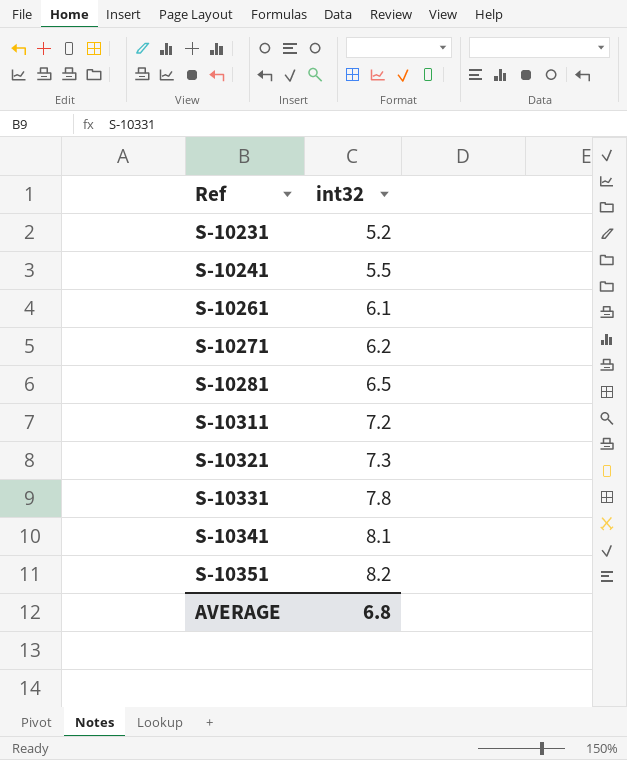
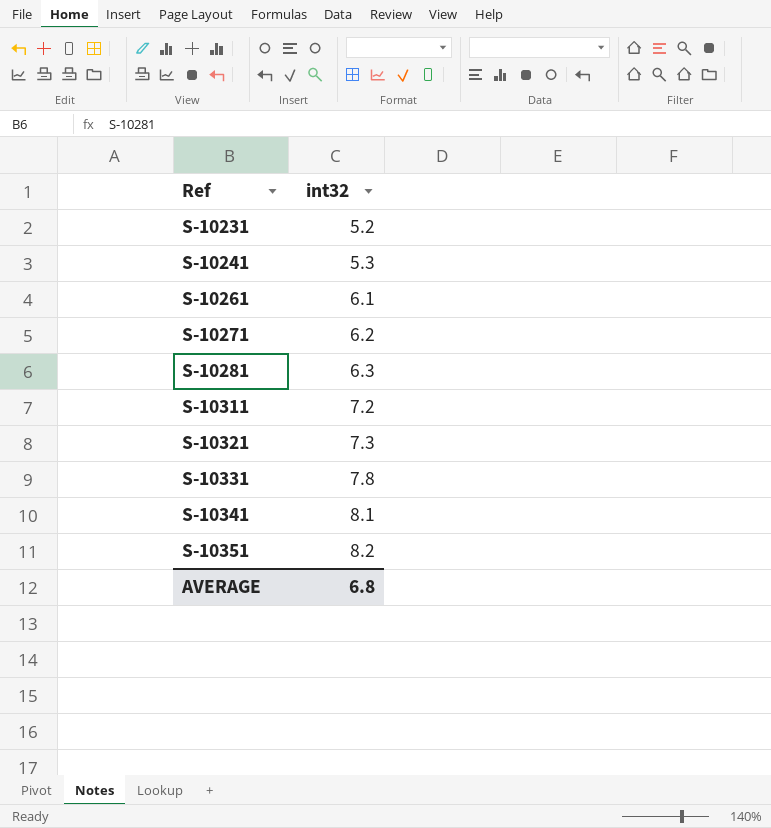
S-10241 | int32: 5.5 -> 5.3
S-10281 | int32: 6.5 -> 6.3

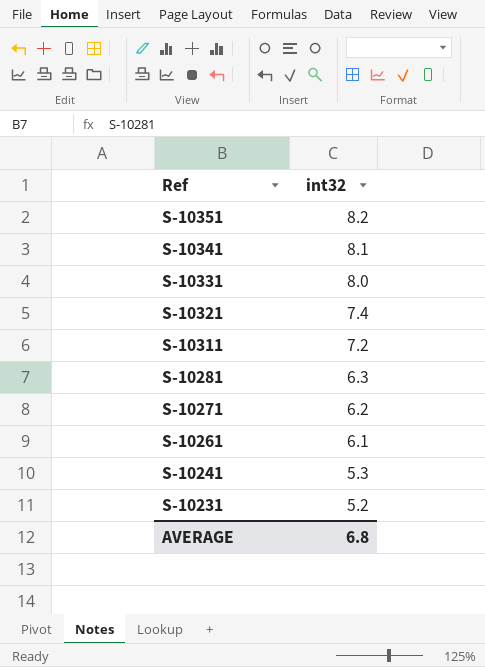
row order: Ref ascending -> Ref descending
S-10331 | int32: 7.8 -> 8.0
S-10321 | int32: 7.3 -> 7.4

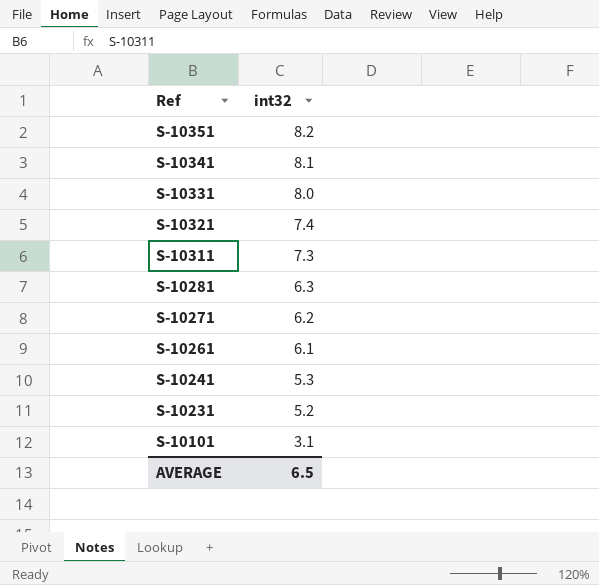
S-10311 | int32: 7.2 -> 7.3
row S-10101: none -> 3.1
AVERAGE | int32: 6.8 -> 6.5

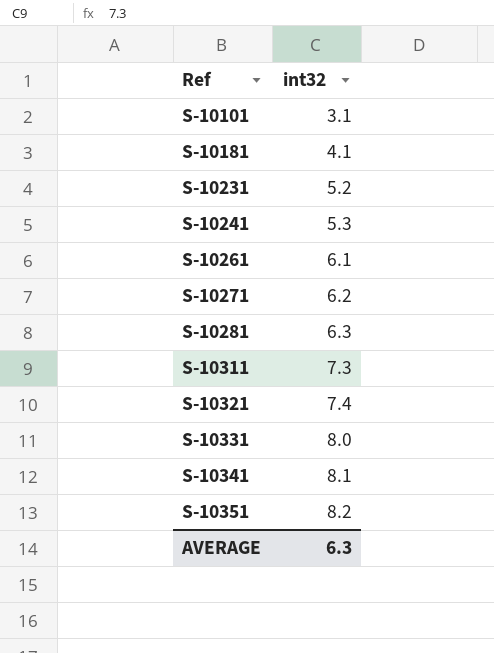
row order: Ref descending -> Ref ascending
row S-10181: none -> 4.1
AVERAGE | int32: 6.5 -> 6.3

